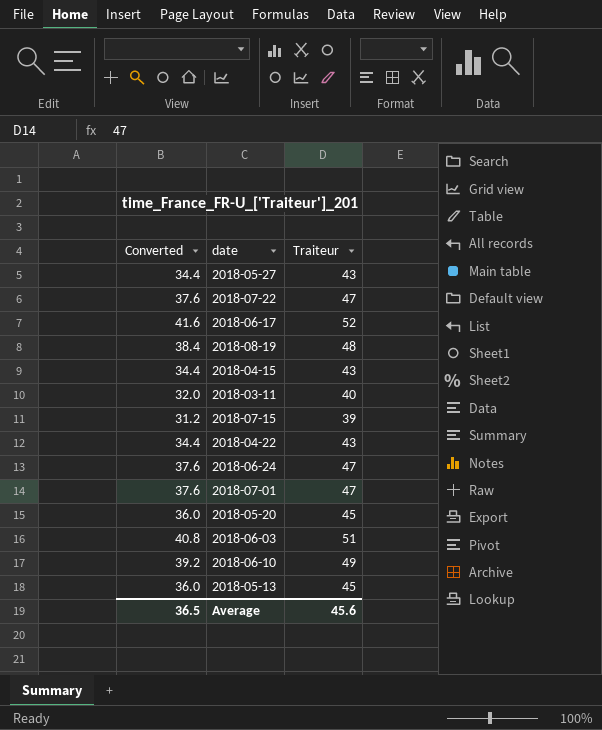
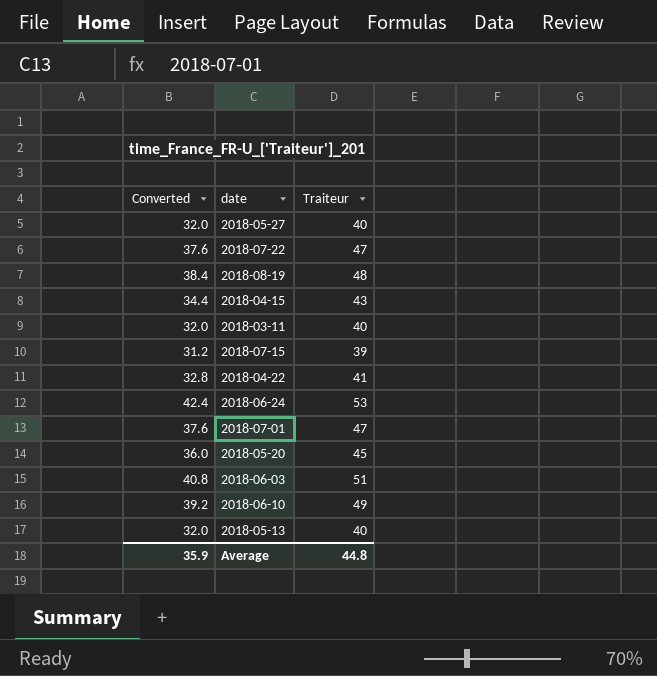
row 2018-06-17: 41.6 | 52 -> none
2018-05-27 | Converted: 34.4 -> 32.0
2018-05-27 | Traiteur: 43 -> 40
2018-04-22 | Converted: 34.4 -> 32.8
2018-04-22 | Traiteur: 43 -> 41
2018-06-24 | Converted: 37.6 -> 42.4
2018-06-24 | Traiteur: 47 -> 53
2018-05-13 | Converted: 36.0 -> 32.0
2018-05-13 | Traiteur: 45 -> 40
Average | Converted: 36.5 -> 35.9
Average | Traiteur: 45.6 -> 44.8

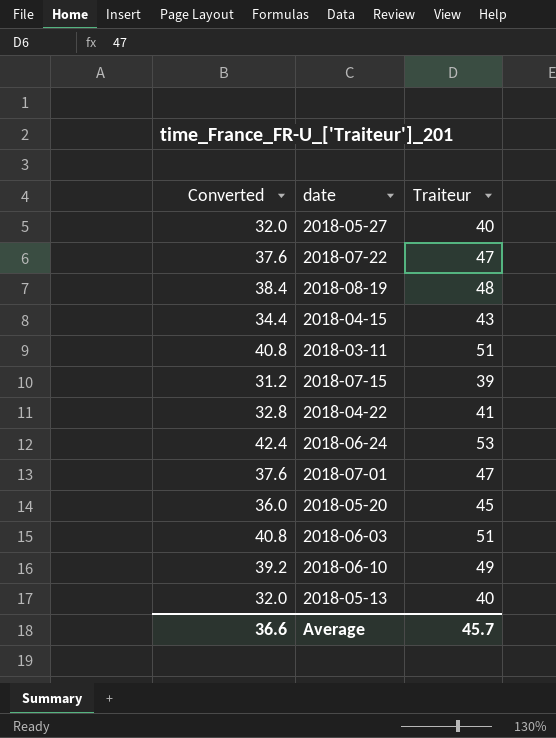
2018-03-11 | Converted: 32.0 -> 40.8
2018-03-11 | Traiteur: 40 -> 51
Average | Converted: 35.9 -> 36.6
Average | Traiteur: 44.8 -> 45.7

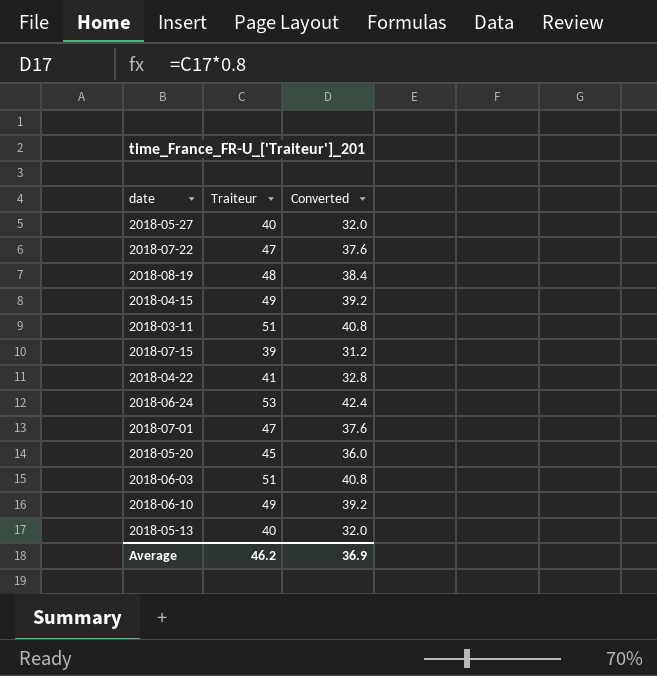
column Converted | position: 1 -> 3
2018-04-15 | Traiteur: 43 -> 49
2018-04-15 | Converted: 34.4 -> 39.2
Average | Traiteur: 45.7 -> 46.2
Average | Converted: 36.6 -> 36.9

